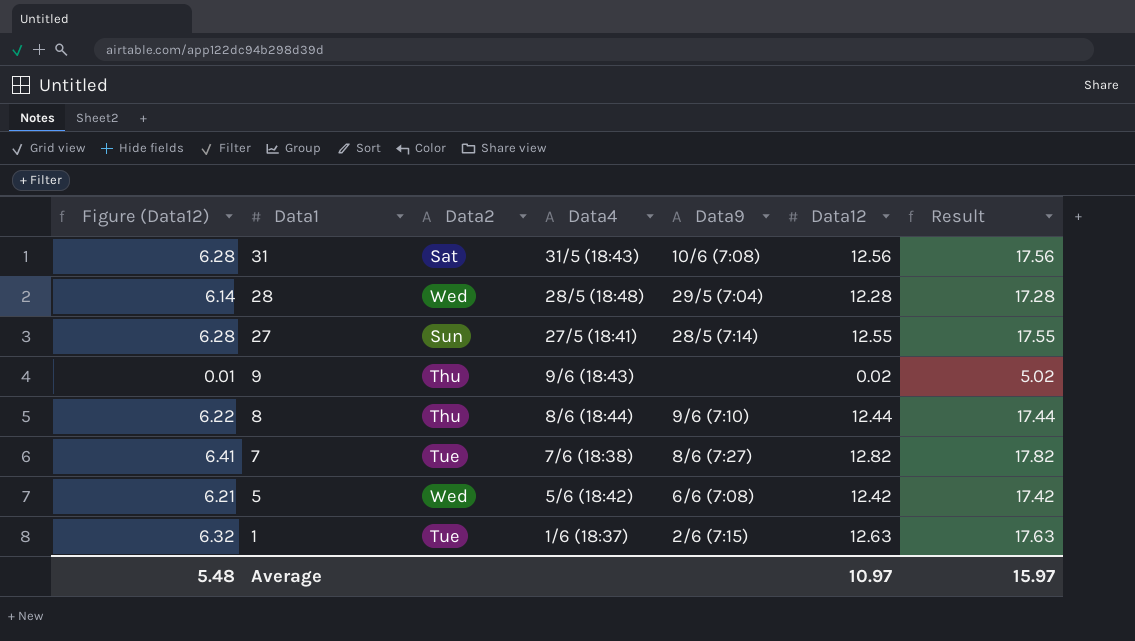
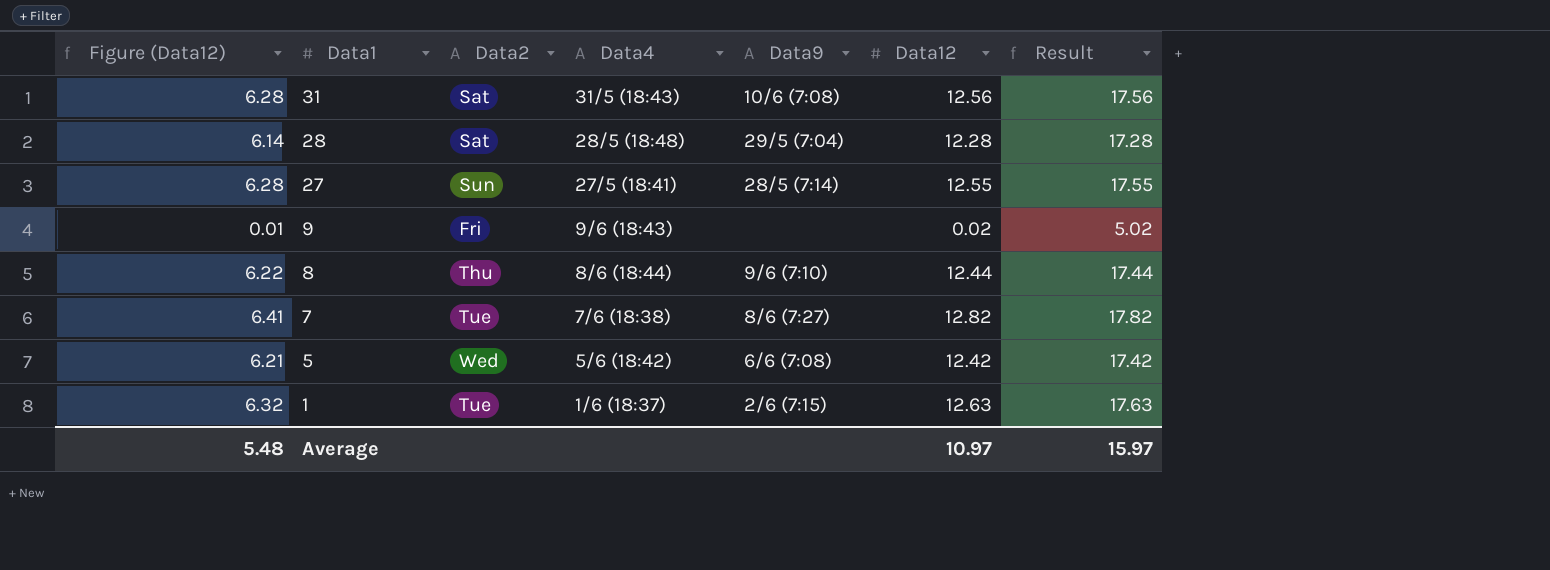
28 | Data2: Wed -> Sat
9 | Data2: Thu -> Fri

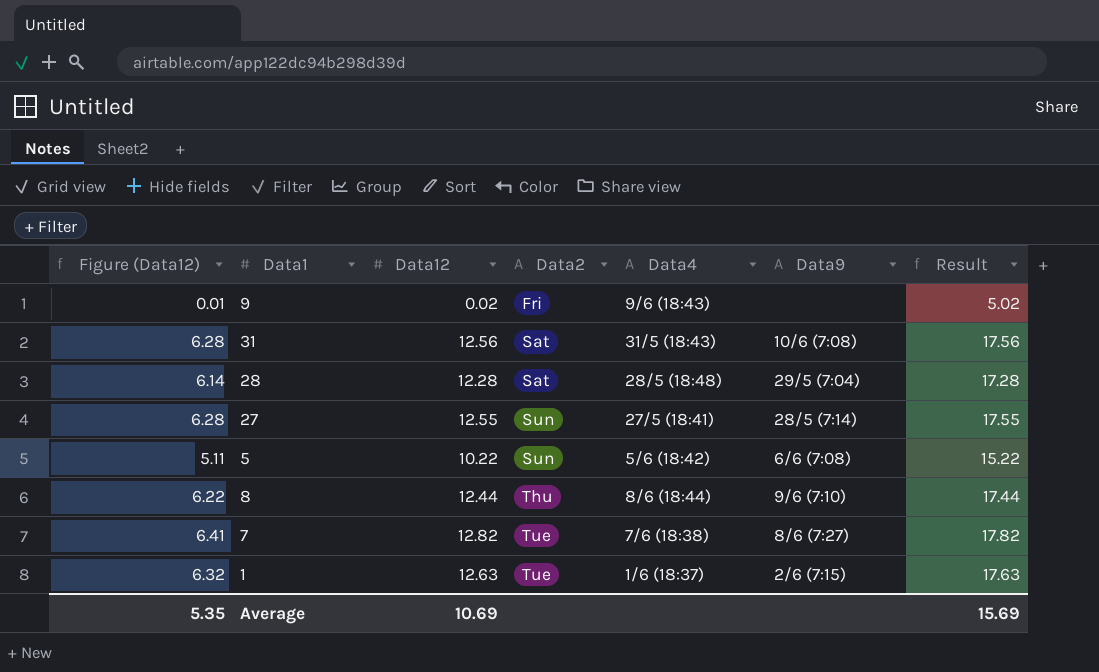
row order: Data1 descending -> Data2 ascending
column Data12 | position: 6 -> 3
5 | Figure (Data12): 6.21 -> 5.11
5 | Data12: 12.42 -> 10.22
5 | Data2: Wed -> Sun
5 | Result: 17.42 -> 15.22
Average | Figure (Data12): 5.48 -> 5.35
Average | Data12: 10.97 -> 10.69
Average | Result: 15.97 -> 15.69

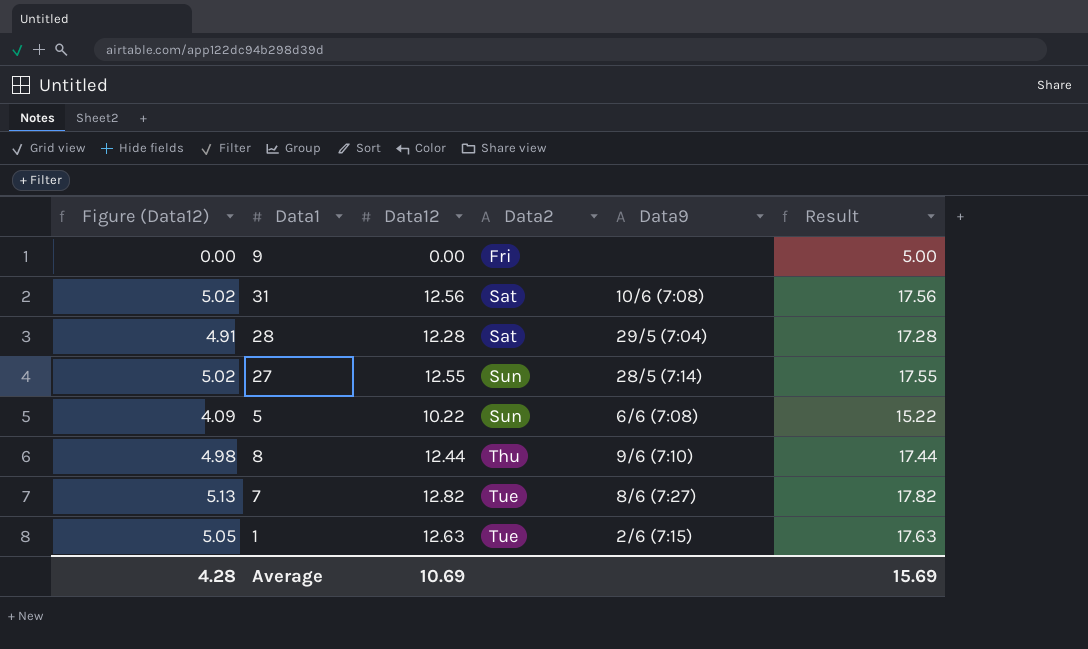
column Data4 | position: 5 -> none
column Figure (Data12) | formula: [Data12] * 0.5 -> [Data12] * 0.4
9 | Data12: 0.02 -> 0.00
9 | Result: 5.02 -> 5.00
Average | Figure (Data12): 5.35 -> 4.28

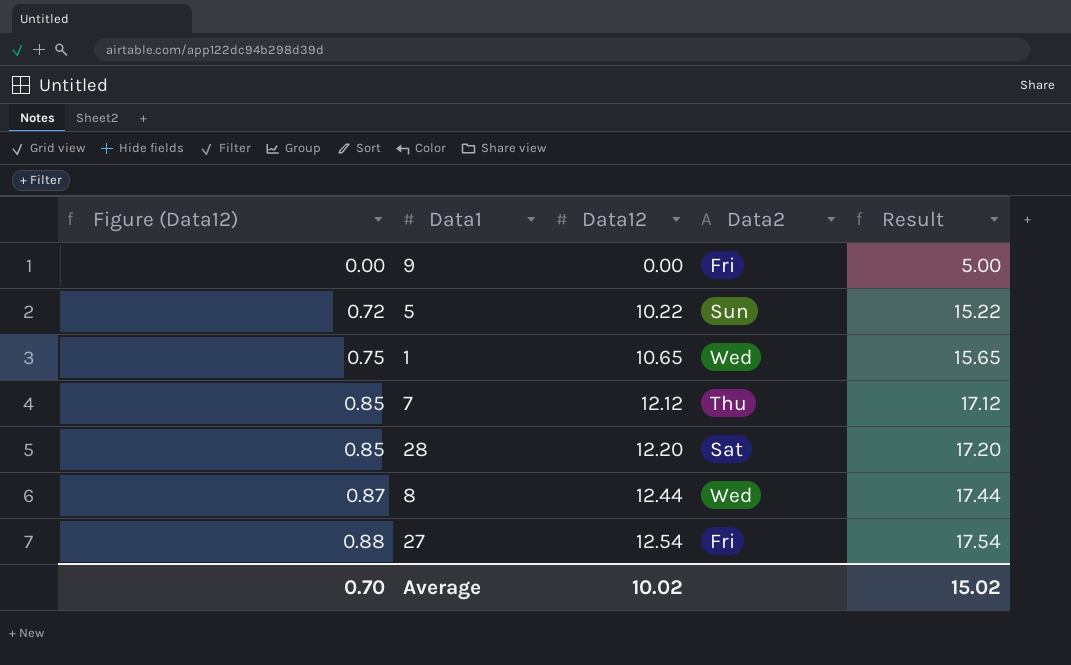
row order: Data2 ascending -> Figure (Data12) ascending
column Data9 | position: 5 -> none
column Figure (Data12) | formula: [Data12] * 0.4 -> [Data12] * 0.07
row 31: 5.02 | 12.56 | Sat | 10/6 (7:08) | 17.56 -> none
1 | Data12: 12.63 -> 10.65
1 | Data2: Tue -> Wed
1 | Result: 17.63 -> 15.65
7 | Data12: 12.82 -> 12.12
7 | Data2: Tue -> Thu
7 | Result: 17.82 -> 17.12
28 | Data12: 12.28 -> 12.20
28 | Result: 17.28 -> 17.20
8 | Data2: Thu -> Wed
27 | Data12: 12.55 -> 12.54
27 | Data2: Sun -> Fri
27 | Result: 17.55 -> 17.54
Average | Figure (Data12): 4.28 -> 0.70
Average | Data12: 10.69 -> 10.02
Average | Result: 15.69 -> 15.02

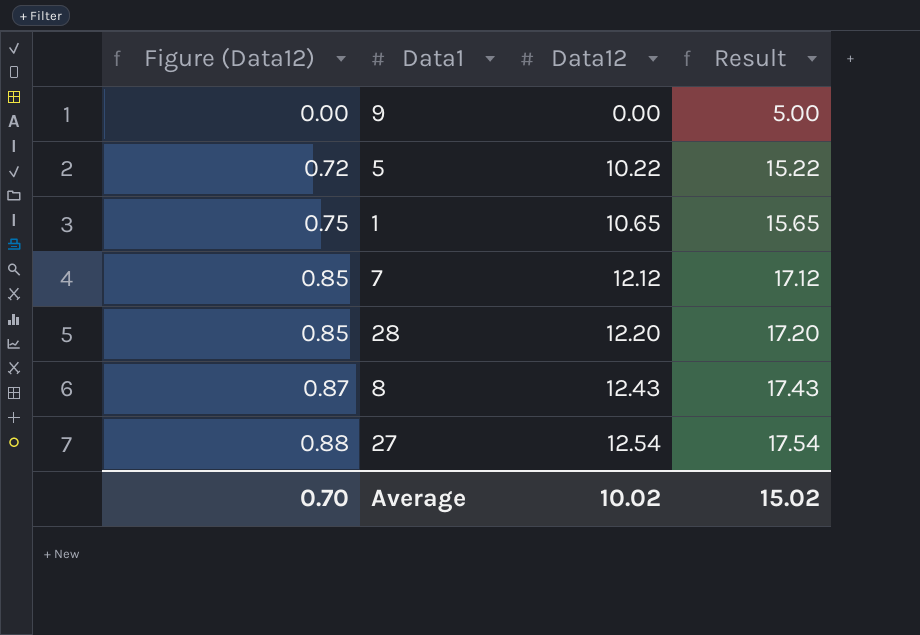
column Data2 | position: 4 -> none
8 | Data12: 12.44 -> 12.43
8 | Result: 17.44 -> 17.43

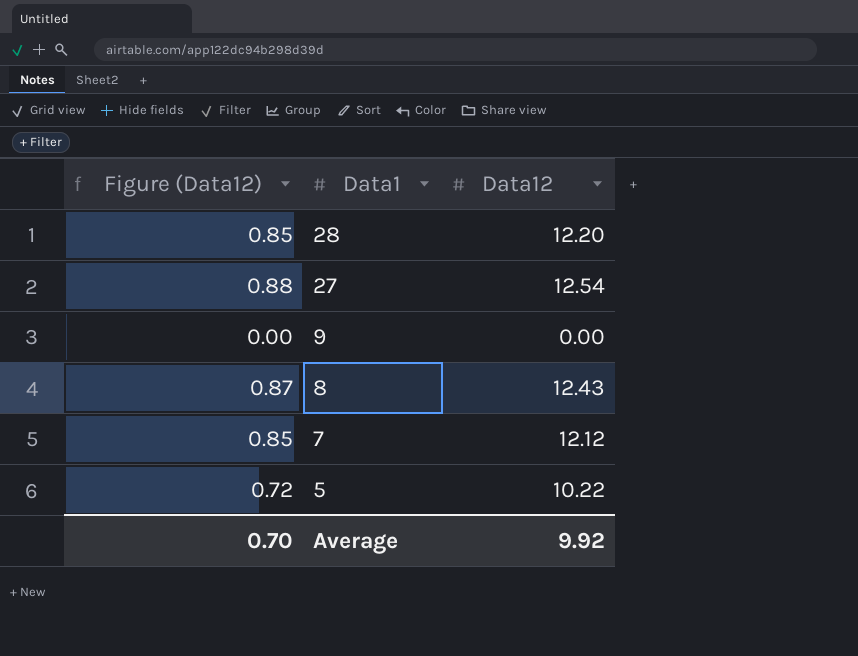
row order: Figure (Data12) ascending -> Data1 descending
column Result | formula: [Data12] + 5 -> none
row 1: 0.75 | 10.65 | 15.65 -> none
Average | Data12: 10.02 -> 9.92

